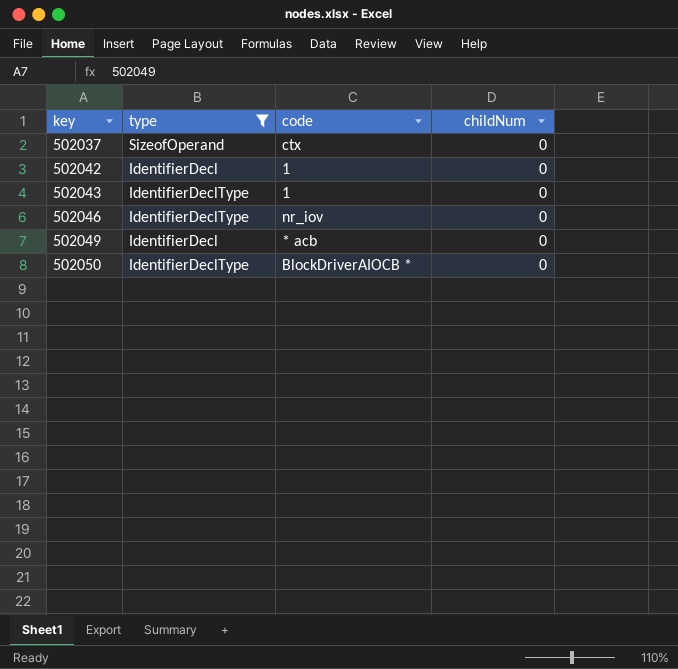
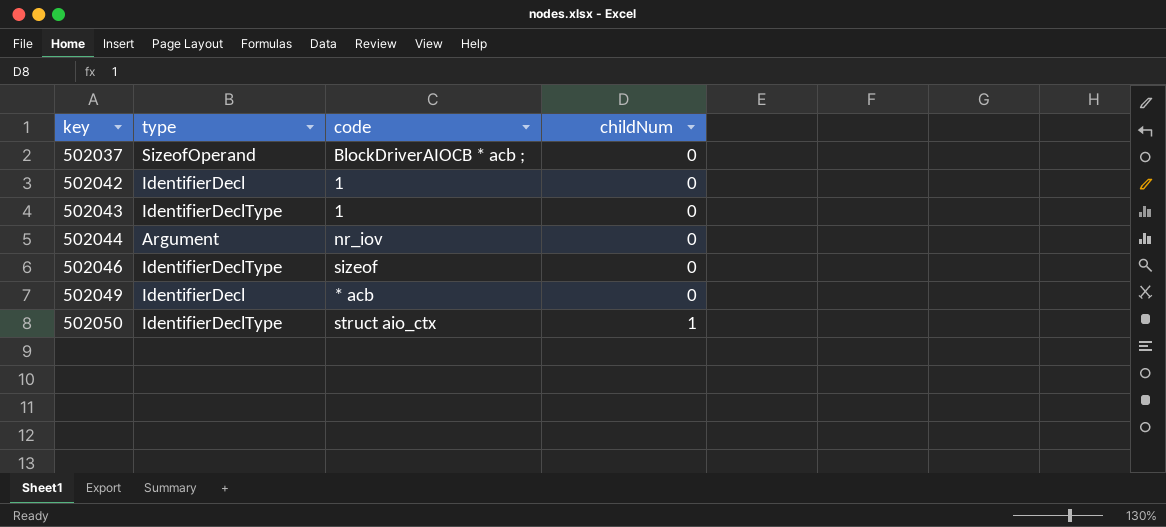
filter: type != Argument -> none
502037 | code: ctx -> BlockDriverAIOCB * acb ;
502046 | code: nr_iov -> sizeof
502050 | code: BlockDriverAIOCB * -> struct aio_ctx
502050 | childNum: 0 -> 1

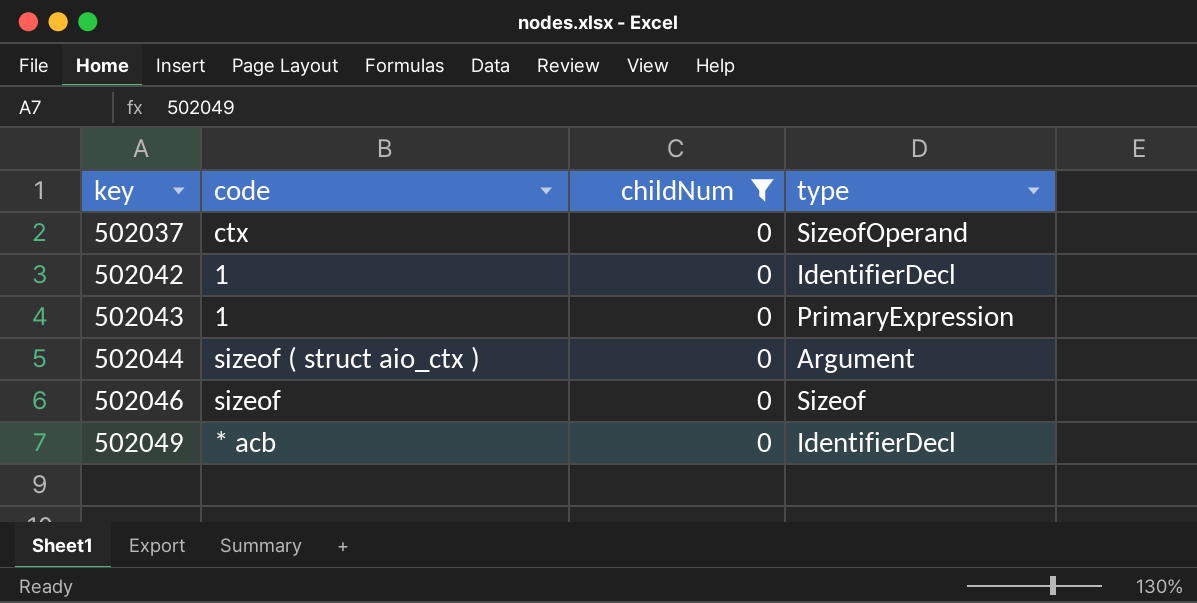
filter: none -> childNum = 0
column type | position: 2 -> 4
502037 | code: BlockDriverAIOCB * acb ; -> ctx
502043 | type: IdentifierDeclType -> PrimaryExpression
502044 | code: nr_iov -> sizeof ( struct aio_ctx )
502046 | type: IdentifierDeclType -> Sizeof

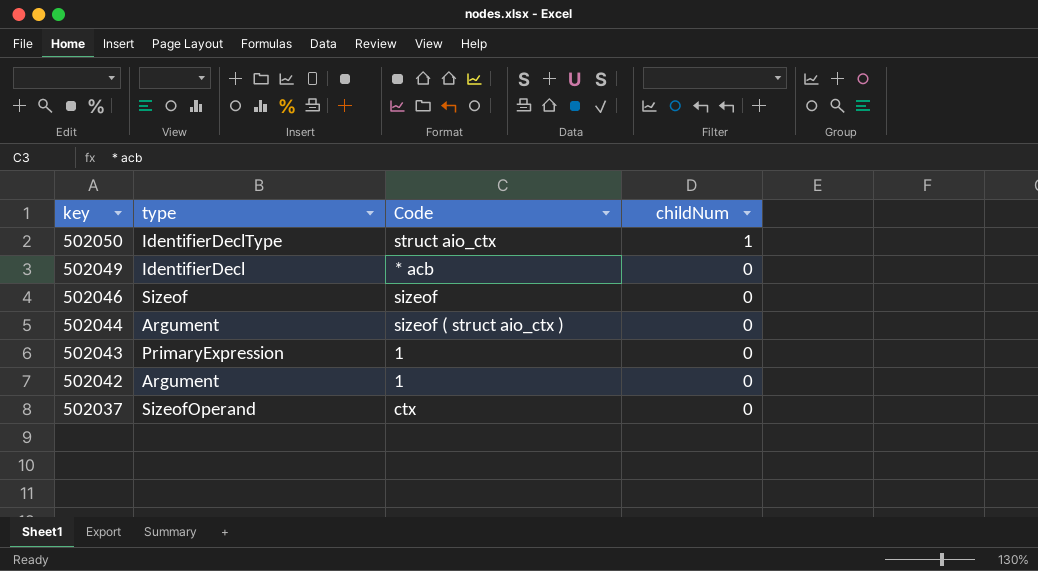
filter: childNum = 0 -> none
row order: key ascending -> key descending
column type | position: 4 -> 2
column name: code -> Code
502042 | type: IdentifierDecl -> Argument

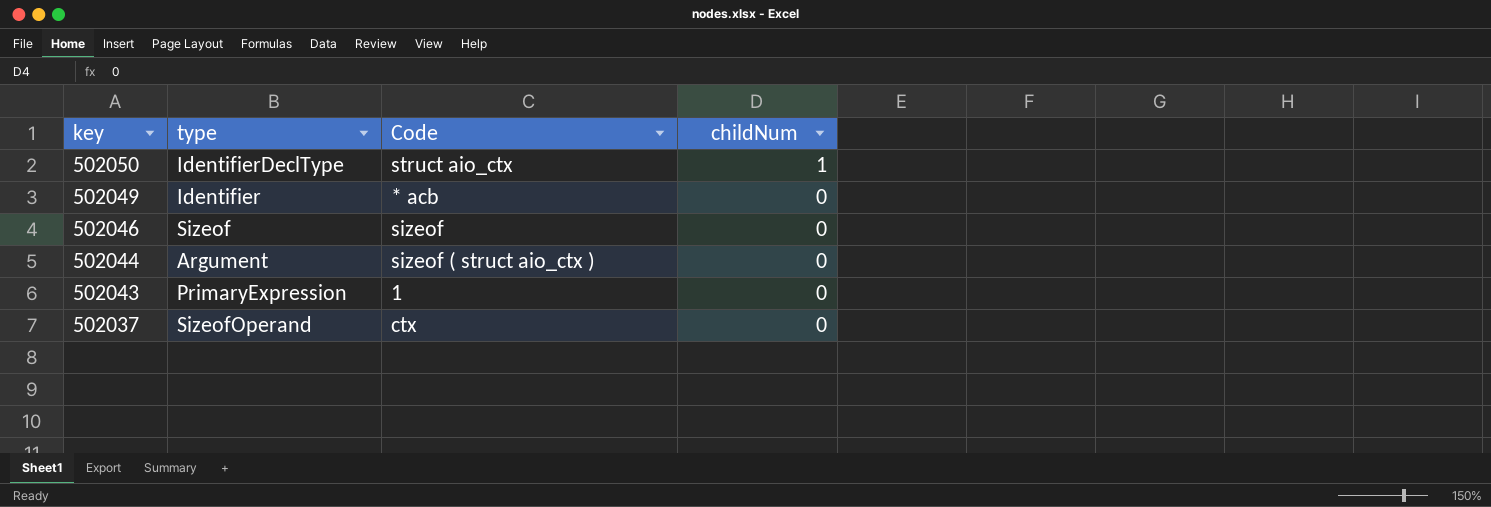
row 502042: Argument | 1 | 0 -> none
502049 | type: IdentifierDecl -> Identifier

